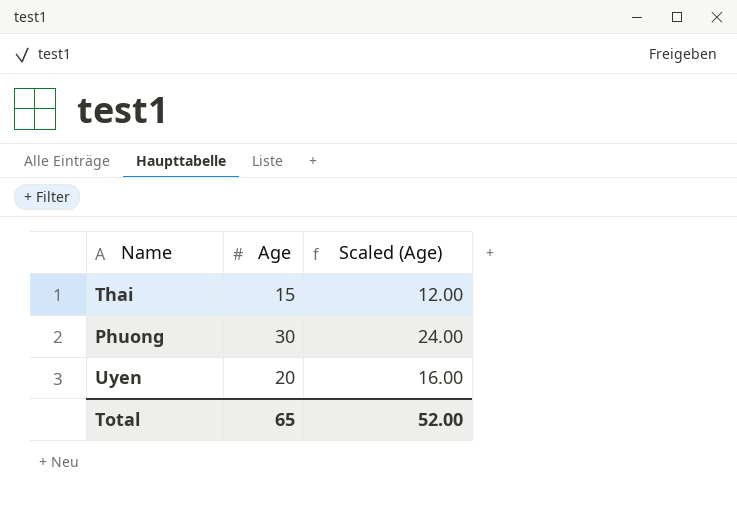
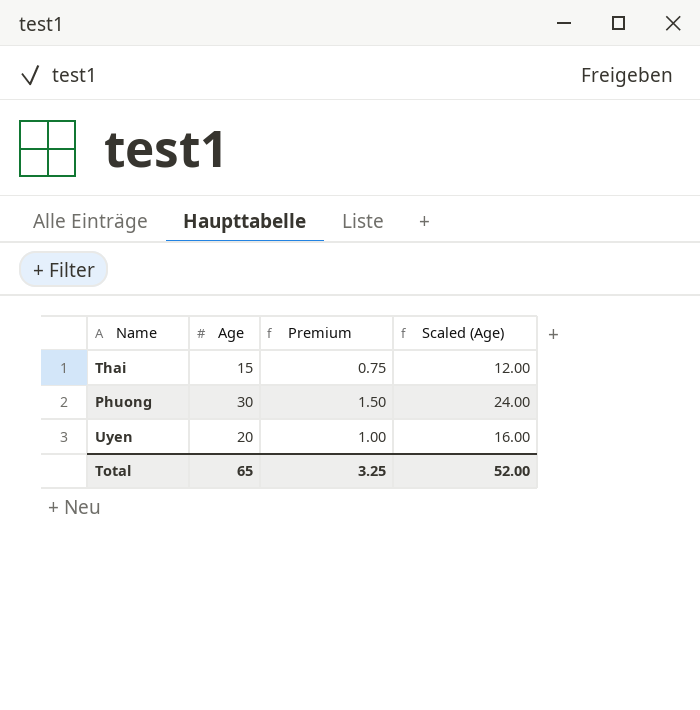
column Premium | formula: none -> [Age] * 0.05

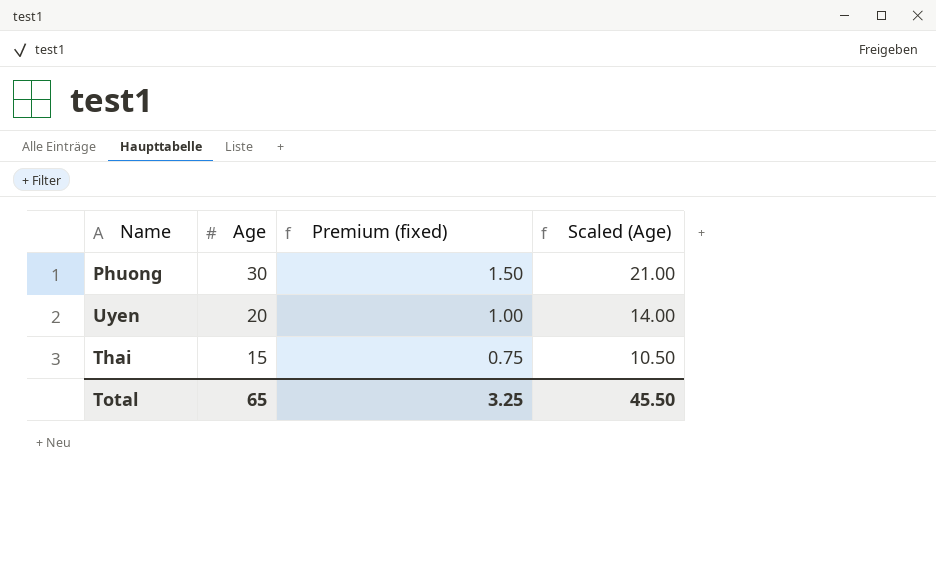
row order: none -> Age descending
column name: Premium -> Premium (fixed)
column Scaled (Age) | formula: [Age] * 0.8 -> [Age] * 0.7
Total | Scaled (Age): 52.00 -> 45.50

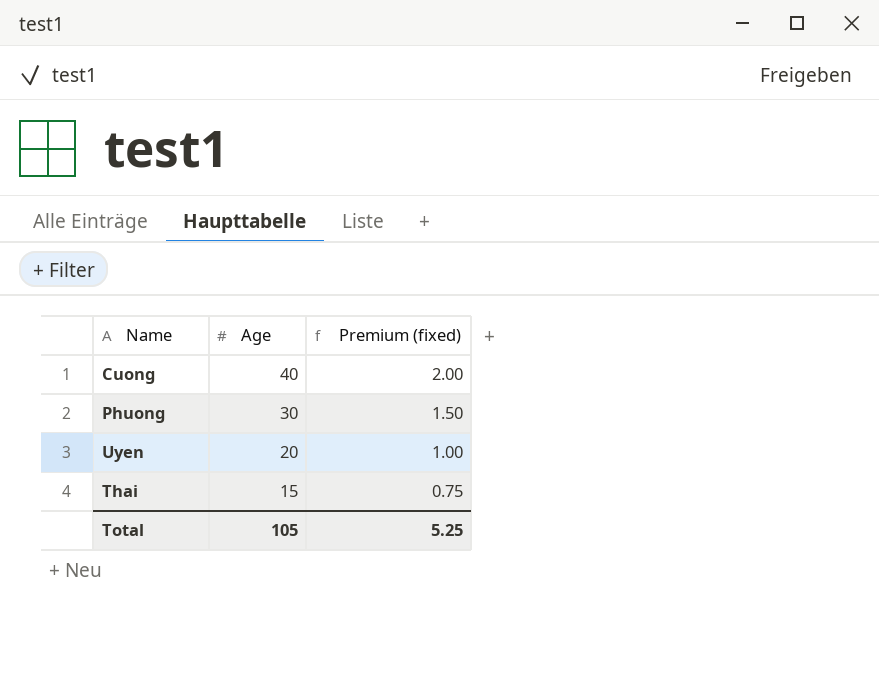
column Scaled (Age) | formula: [Age] * 0.7 -> none
row Cuong: none -> 40 | 2.00
Total | Age: 65 -> 105
Total | Premium (fixed): 3.25 -> 5.25

